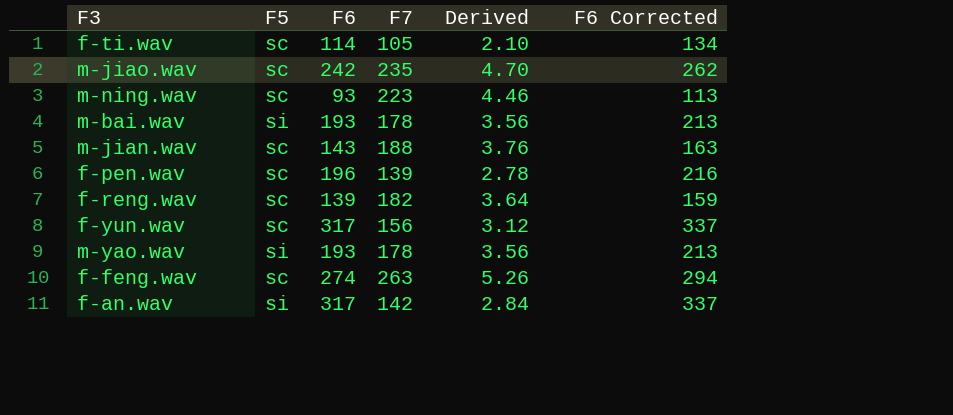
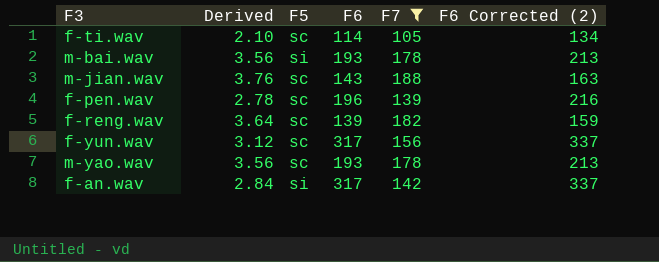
filter: none -> F7 <= 188
column Derived | position: 5 -> 2
column name: F6 Corrected -> F6 Corrected (2)
m-yao.wav | F5: si -> sc

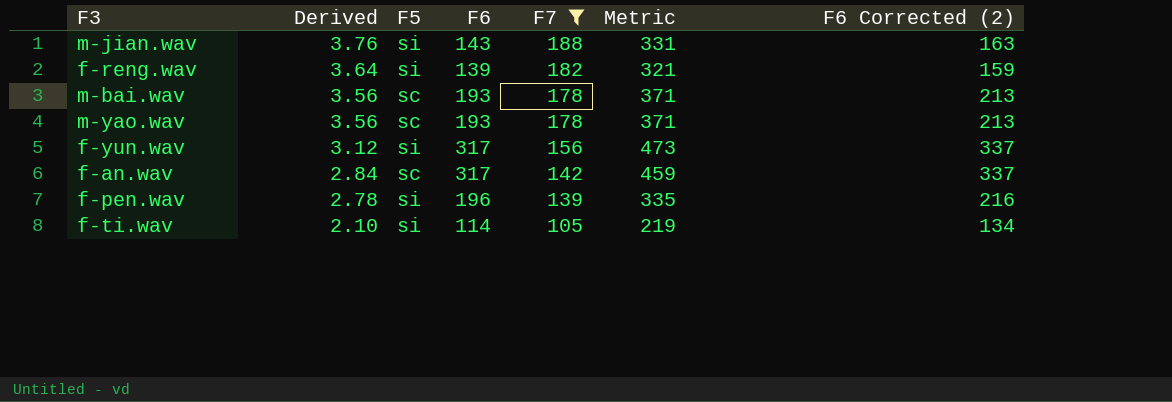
row order: none -> Derived descending
column Metric | formula: none -> [F6] + [F7]
m-jian.wav | F5: sc -> si
f-reng.wav | F5: sc -> si
m-bai.wav | F5: si -> sc
f-yun.wav | F5: sc -> si
f-an.wav | F5: si -> sc
f-pen.wav | F5: sc -> si
f-ti.wav | F5: sc -> si

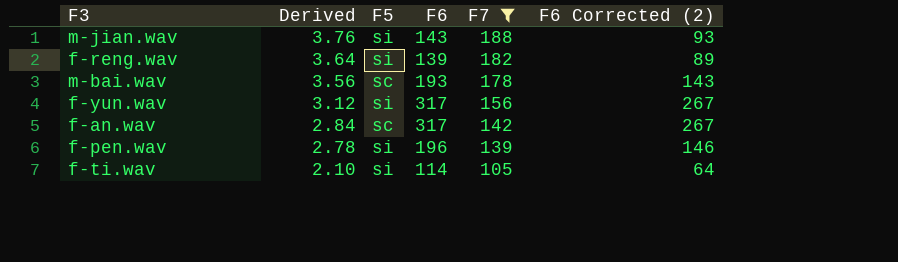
column Metric | formula: [F6] + [F7] -> none
column F6 Corrected (2) | formula: [F6] + 20 -> [F6] - 50
row m-yao.wav: 3.56 | sc | 193 | 178 | 371 | 213 -> none

